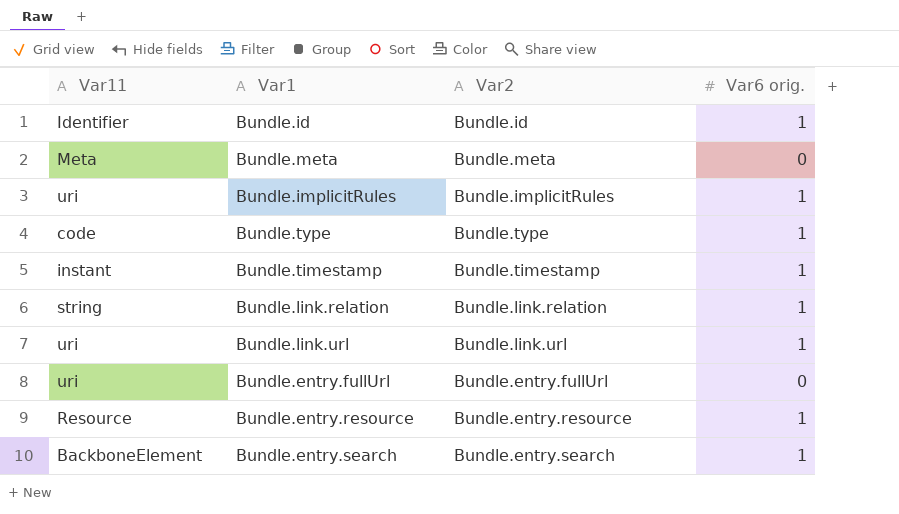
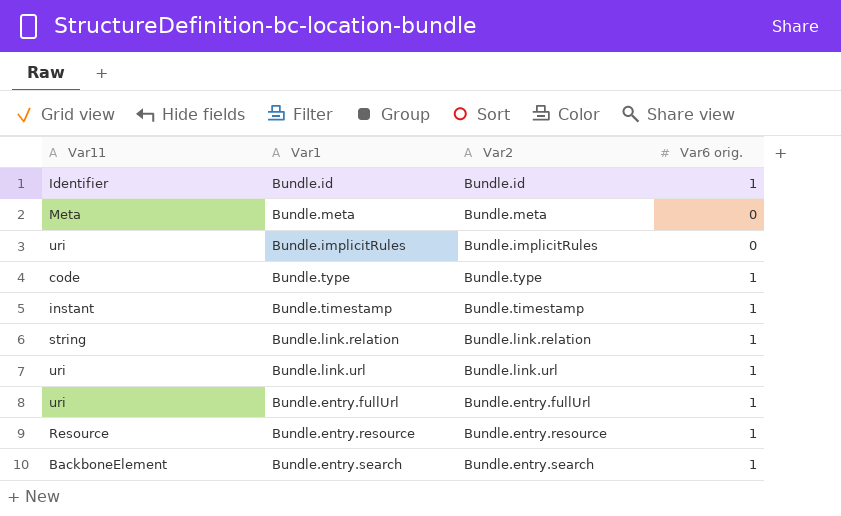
Bundle.implicitRules | Var6 orig.: 1 -> 0
Bundle.entry.fullUrl | Var6 orig.: 0 -> 1

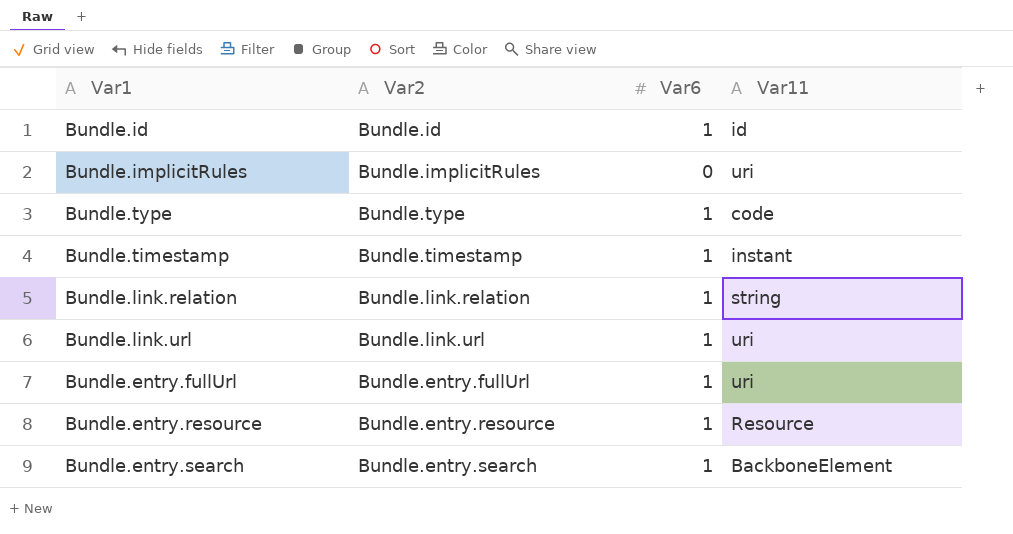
column name: Var6 orig. -> Var6
column Var11 | position: 1 -> 4
row Bundle.meta: Meta | Bundle.meta | 0 -> none
Bundle.id | Var11: Identifier -> id

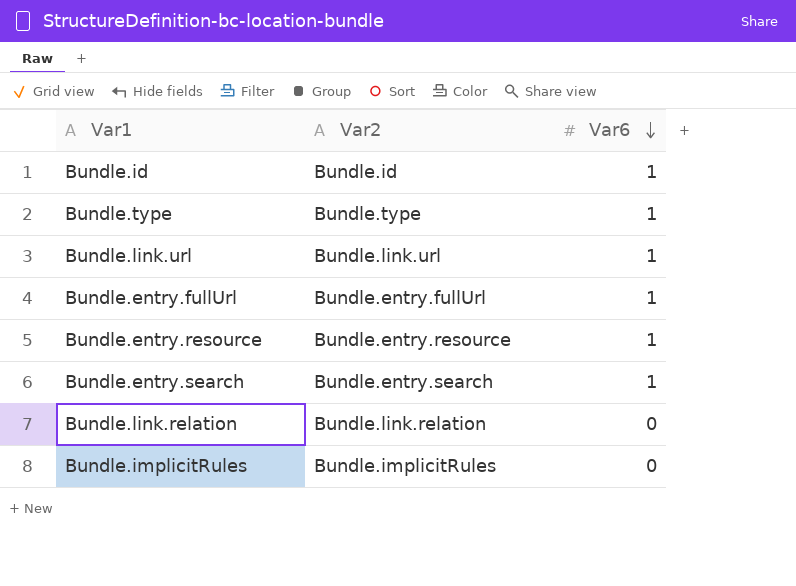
row order: none -> Var6 descending
column Var11 | position: 4 -> none
row Bundle.timestamp: Bundle.timestamp | 1 | instant -> none
Bundle.link.relation | Var6: 1 -> 0

